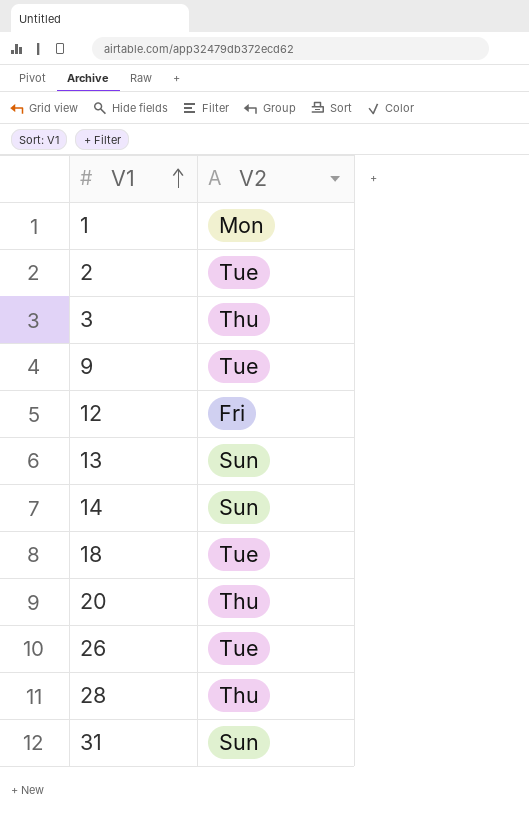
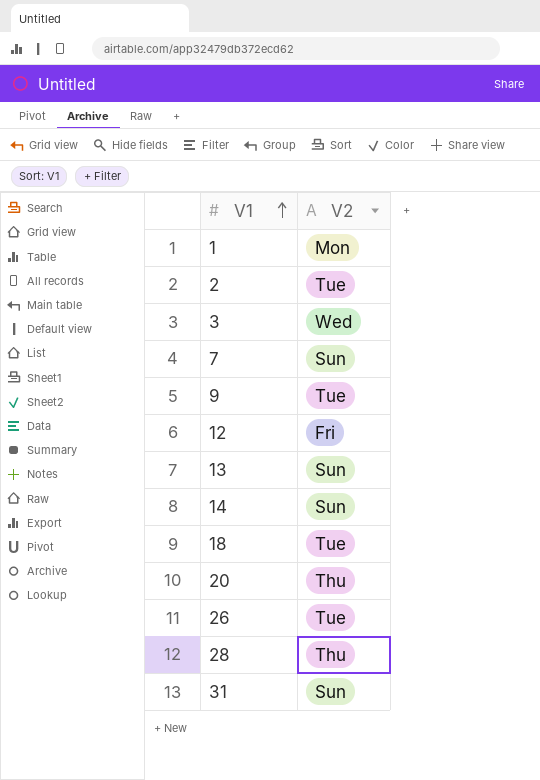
3 | V2: Thu -> Wed
row 7: none -> Sun

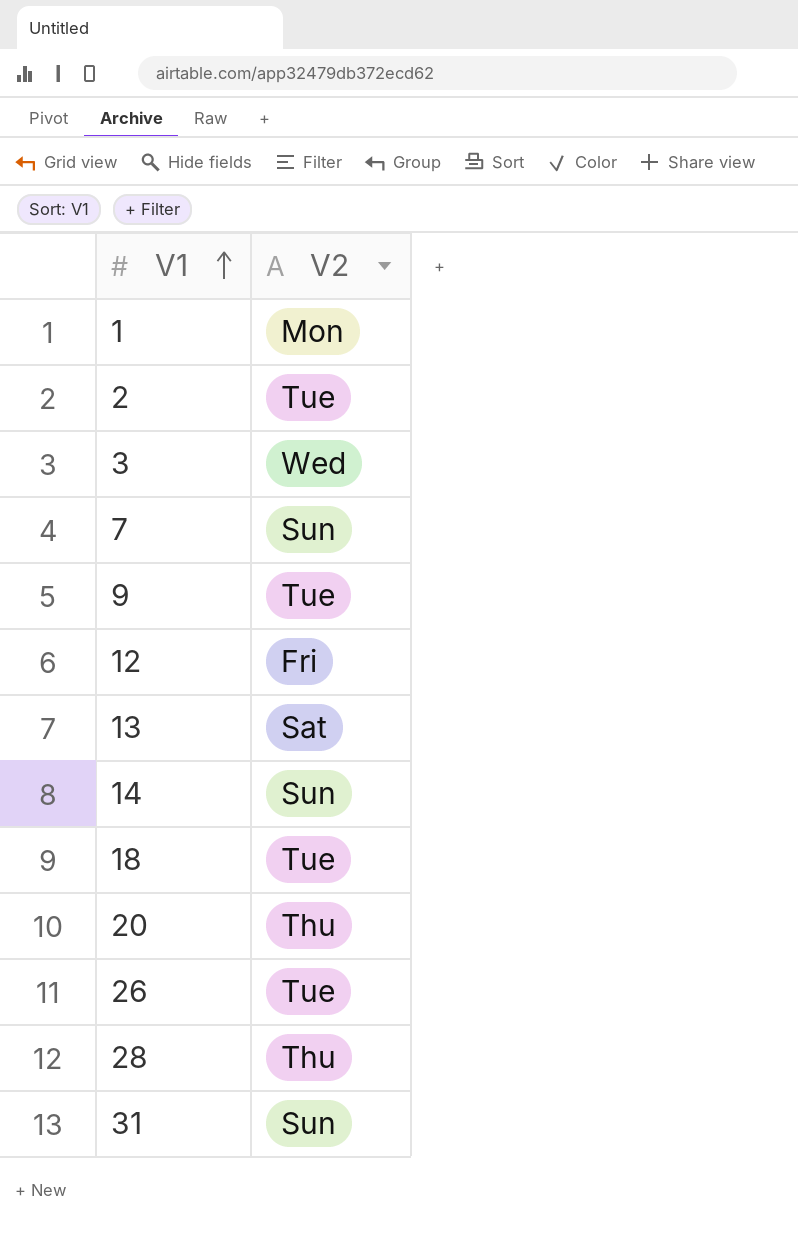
13 | V2: Sun -> Sat

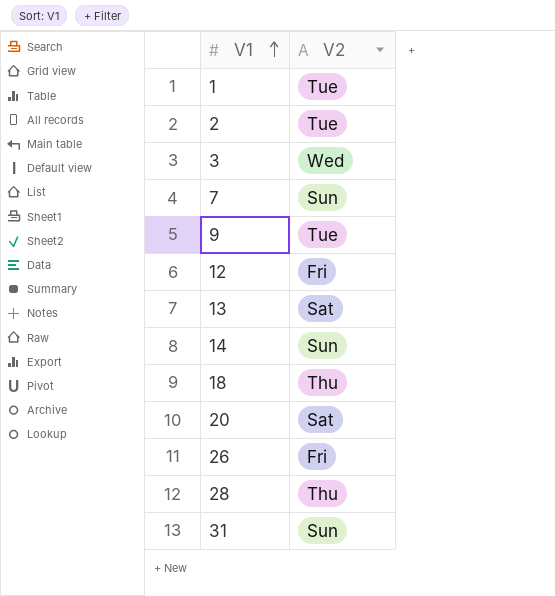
1 | V2: Mon -> Tue
18 | V2: Tue -> Thu
20 | V2: Thu -> Sat
26 | V2: Tue -> Fri

